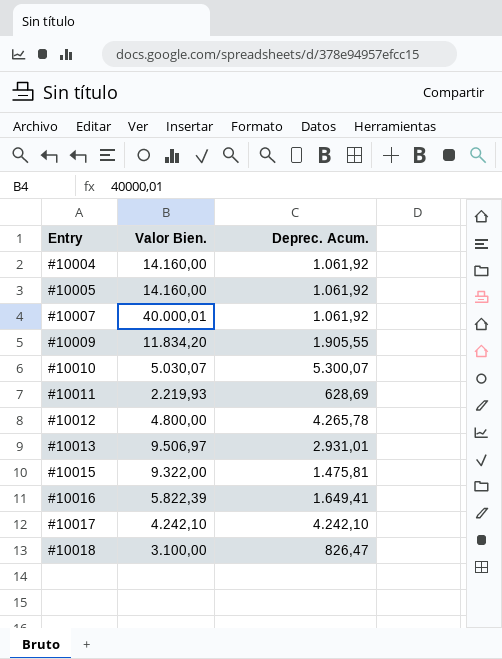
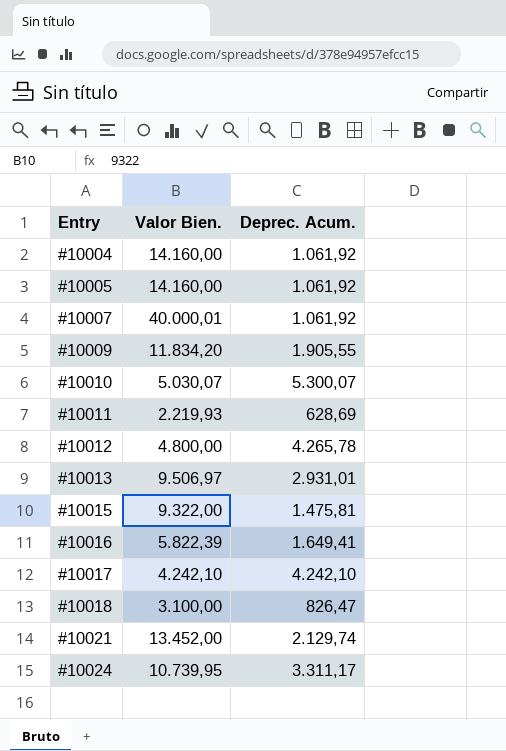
row #10021: none -> 13.452,00 | 2.129,74
row #10024: none -> 10.739,95 | 3.311,17

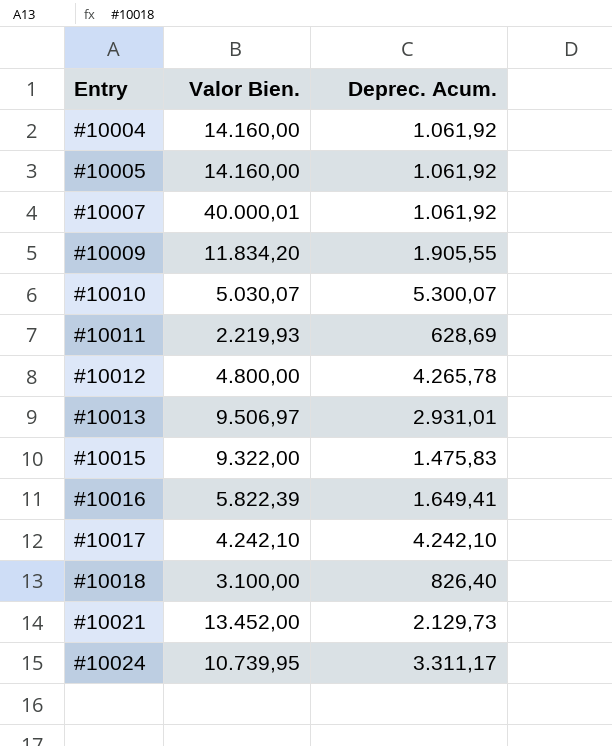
#10015 | Deprec. Acum.: 1.475,81 -> 1.475,83
#10018 | Deprec. Acum.: 826,47 -> 826,40
#10021 | Deprec. Acum.: 2.129,74 -> 2.129,73

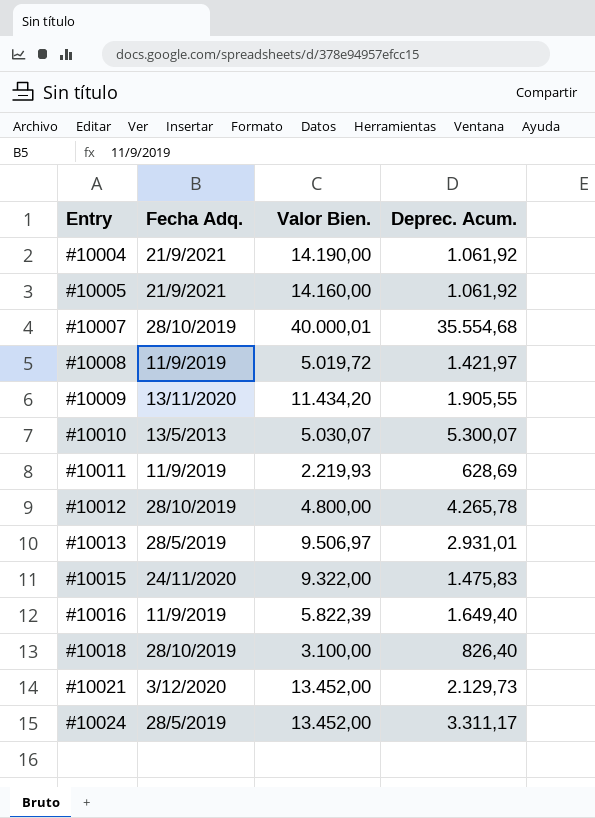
column Fecha Adq. | position: none -> 2
row #10017: 4.242,10 | 4.242,10 -> none
#10004 | Valor Bien.: 14.160,00 -> 14.190,00
#10007 | Deprec. Acum.: 1.061,92 -> 35.554,68
row #10008: none -> 11/9/2019 | 5.019,72 | 1.421,97
#10009 | Valor Bien.: 11.834,20 -> 11.434,20
#10016 | Deprec. Acum.: 1.649,41 -> 1.649,40
#10024 | Valor Bien.: 10.739,95 -> 13.452,00

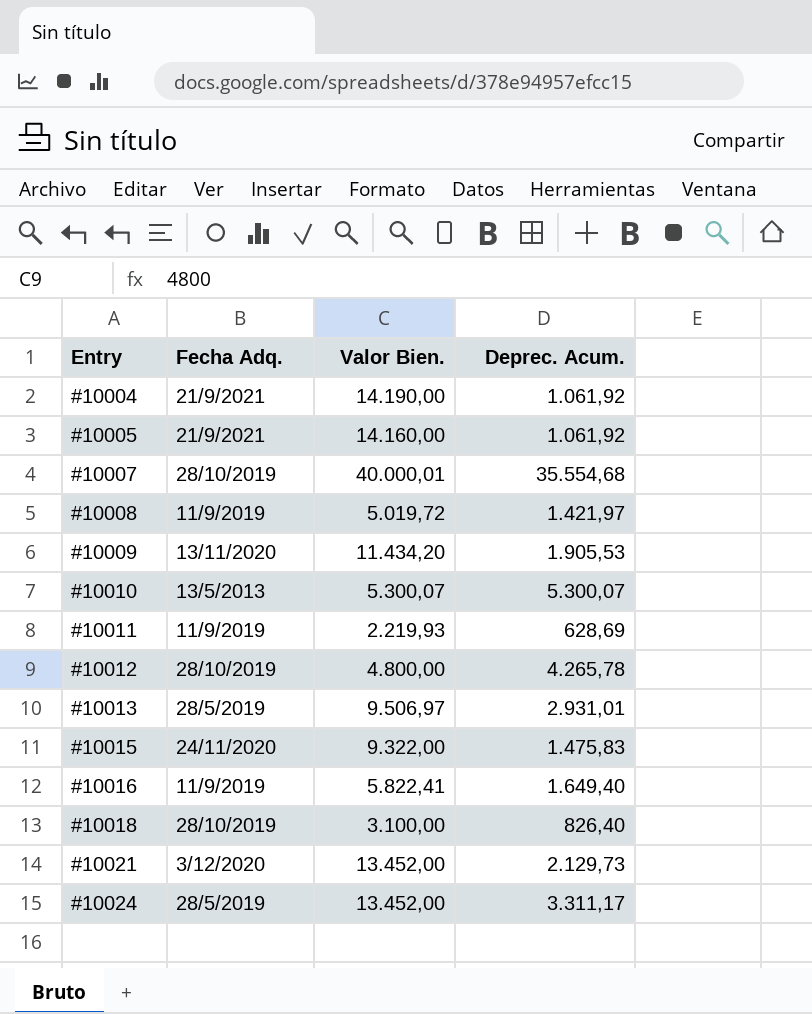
#10009 | Deprec. Acum.: 1.905,55 -> 1.905,53
#10010 | Valor Bien.: 5.030,07 -> 5.300,07
#10016 | Valor Bien.: 5.822,39 -> 5.822,41

